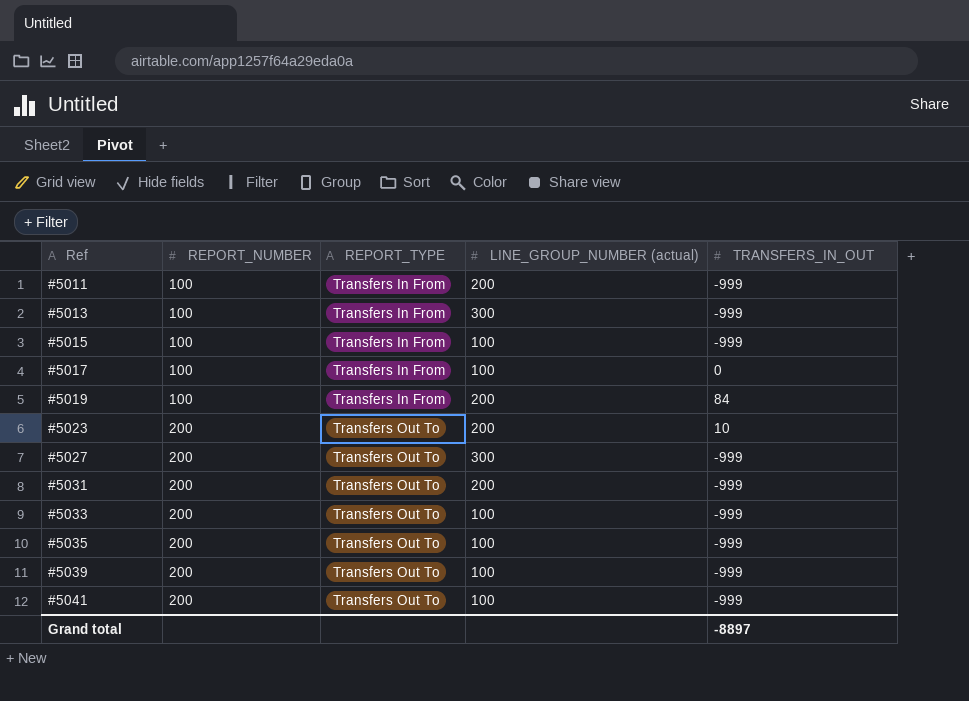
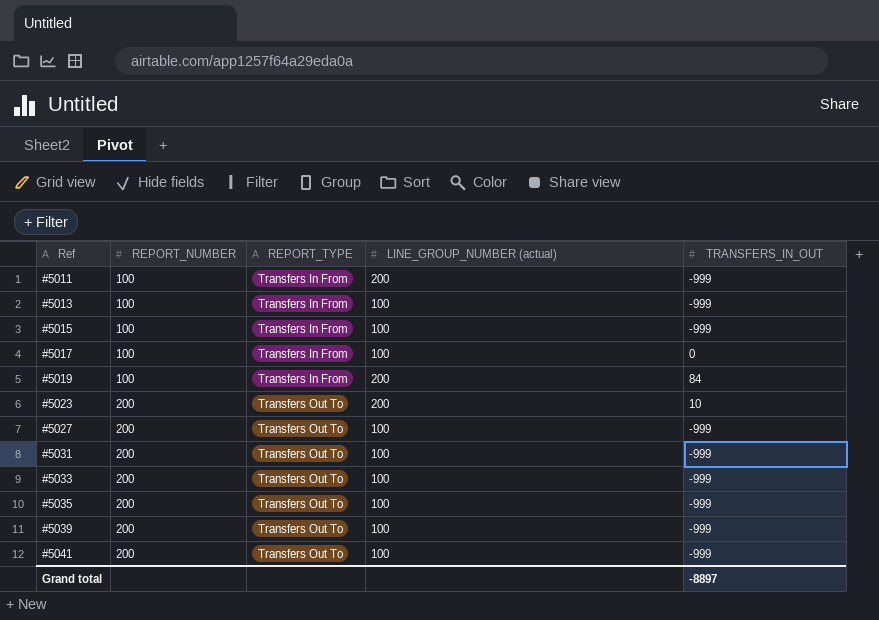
#5013 | LINE_GROUP_NUMBER (actual): 300 -> 100
#5027 | LINE_GROUP_NUMBER (actual): 300 -> 100
#5031 | LINE_GROUP_NUMBER (actual): 200 -> 100

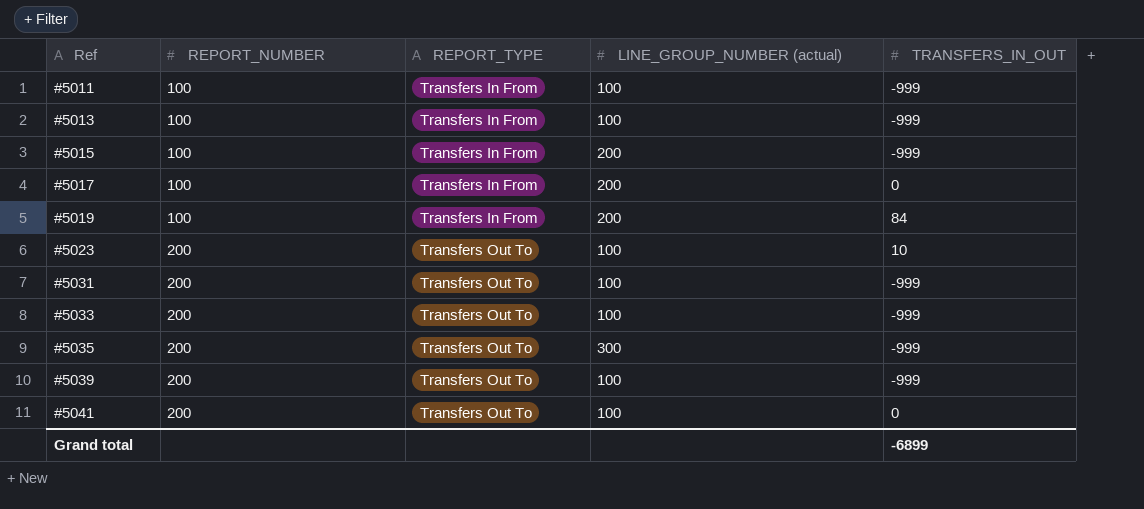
row #5027: 200 | Transfers Out To | 100 | -999 -> none
#5011 | LINE_GROUP_NUMBER (actual): 200 -> 100
#5015 | LINE_GROUP_NUMBER (actual): 100 -> 200
#5017 | LINE_GROUP_NUMBER (actual): 100 -> 200
#5023 | LINE_GROUP_NUMBER (actual): 200 -> 100
#5035 | LINE_GROUP_NUMBER (actual): 100 -> 300
#5041 | TRANSFERS_IN_OUT: -999 -> 0
Grand total | TRANSFERS_IN_OUT: -8897 -> -6899

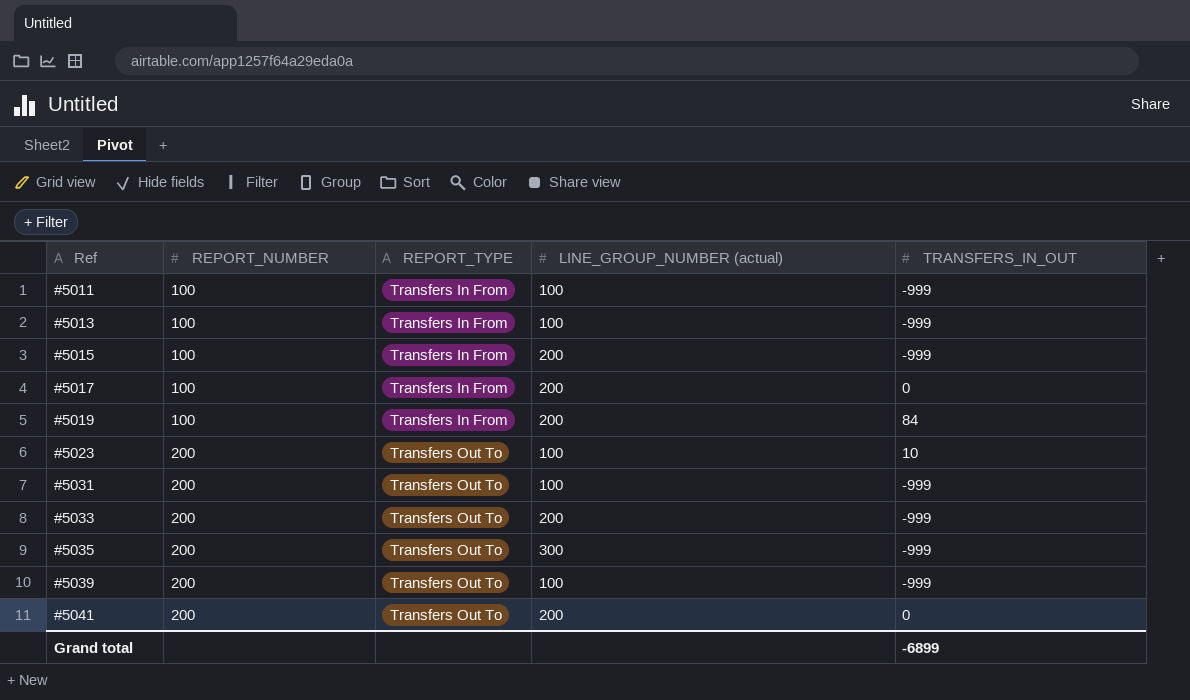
#5033 | LINE_GROUP_NUMBER (actual): 100 -> 200
#5041 | LINE_GROUP_NUMBER (actual): 100 -> 200

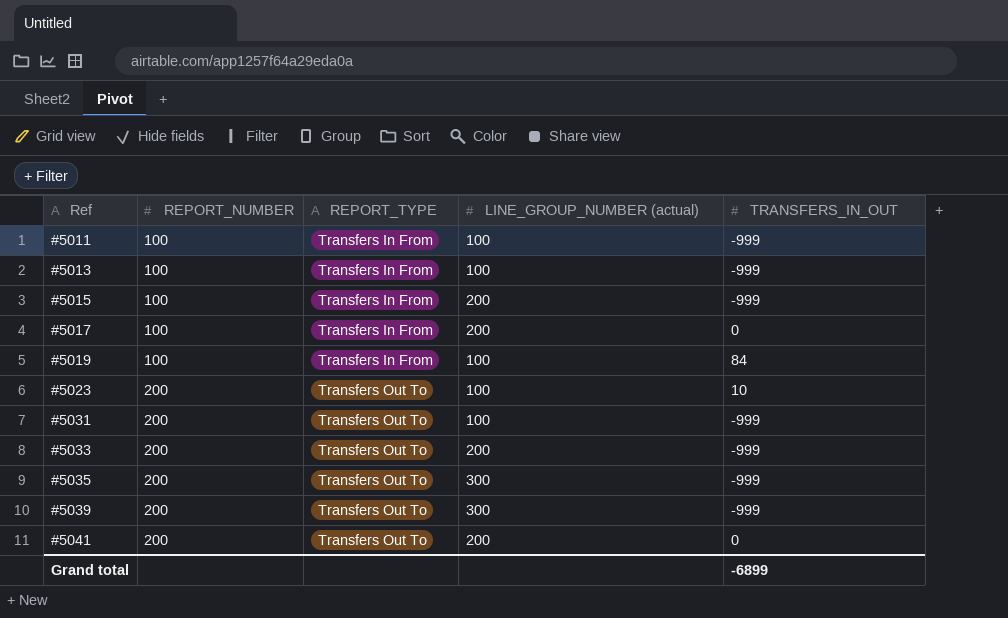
#5019 | LINE_GROUP_NUMBER (actual): 200 -> 100
#5039 | LINE_GROUP_NUMBER (actual): 100 -> 300

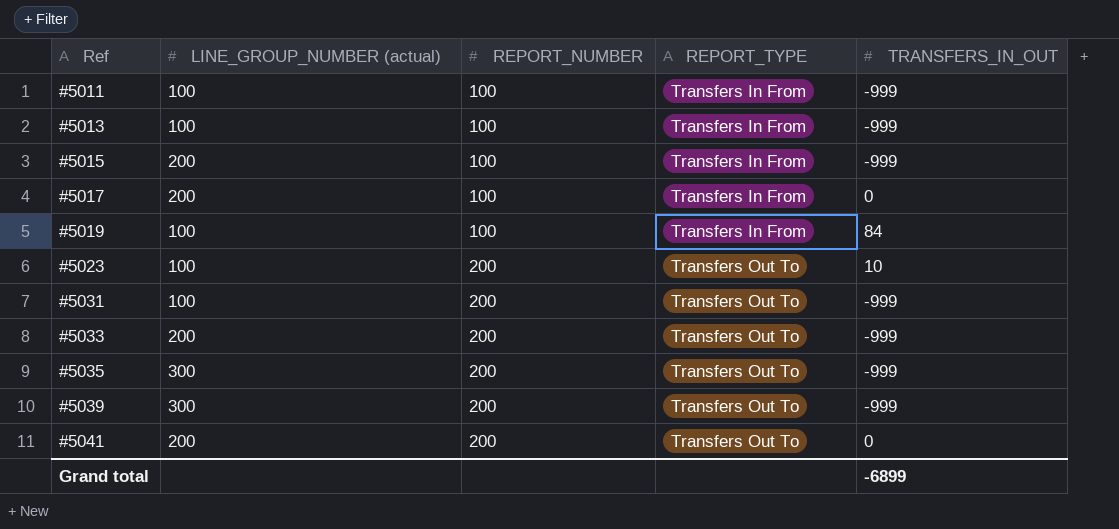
column LINE_GROUP_NUMBER (actual) | position: 4 -> 2

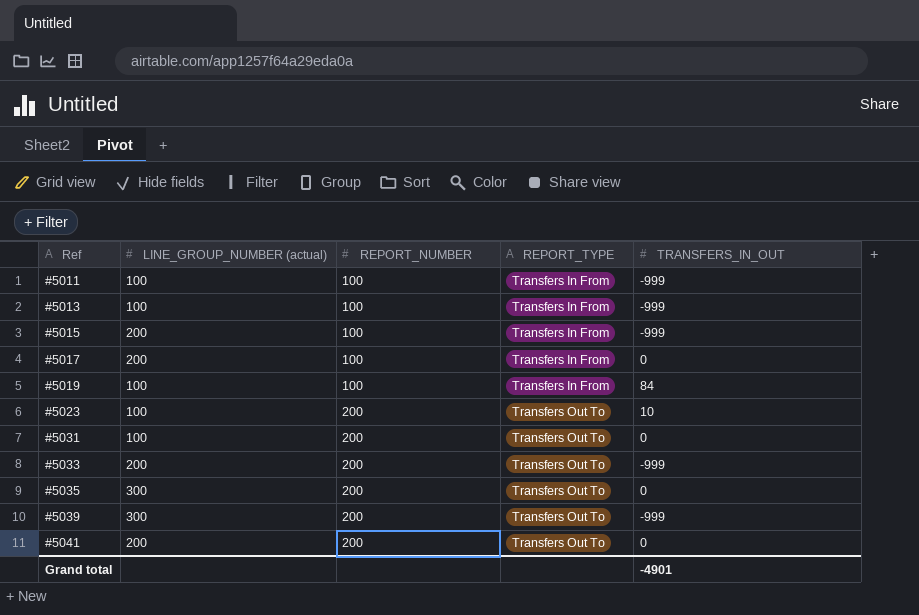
#5031 | TRANSFERS_IN_OUT: -999 -> 0
#5035 | TRANSFERS_IN_OUT: -999 -> 0
Grand total | TRANSFERS_IN_OUT: -6899 -> -4901

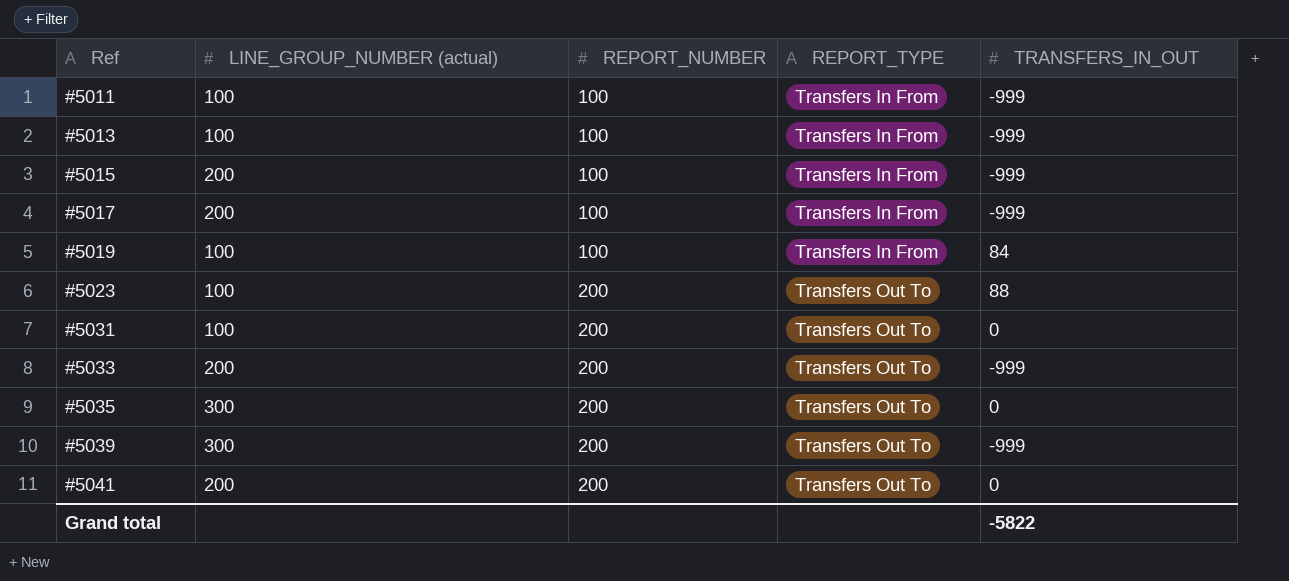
#5017 | TRANSFERS_IN_OUT: 0 -> -999
#5023 | TRANSFERS_IN_OUT: 10 -> 88
Grand total | TRANSFERS_IN_OUT: -4901 -> -5822

